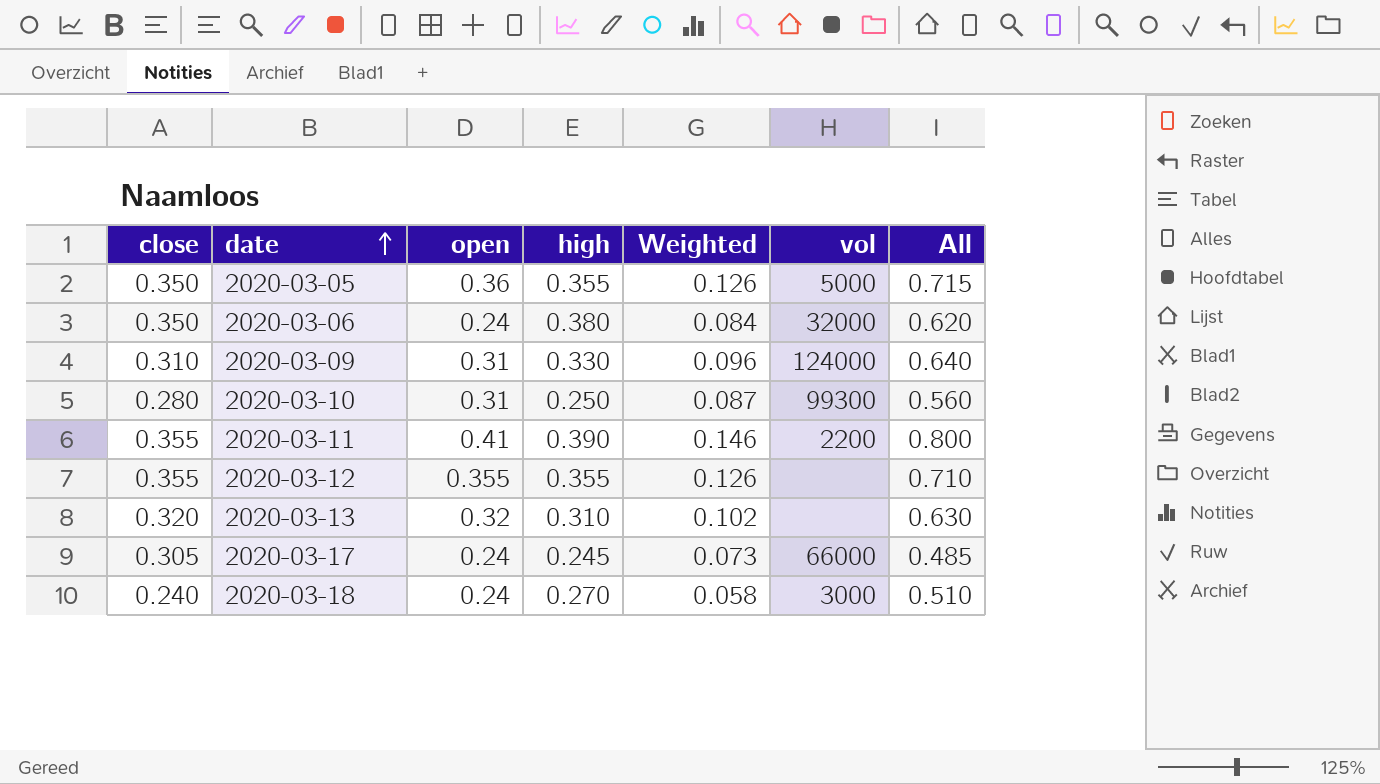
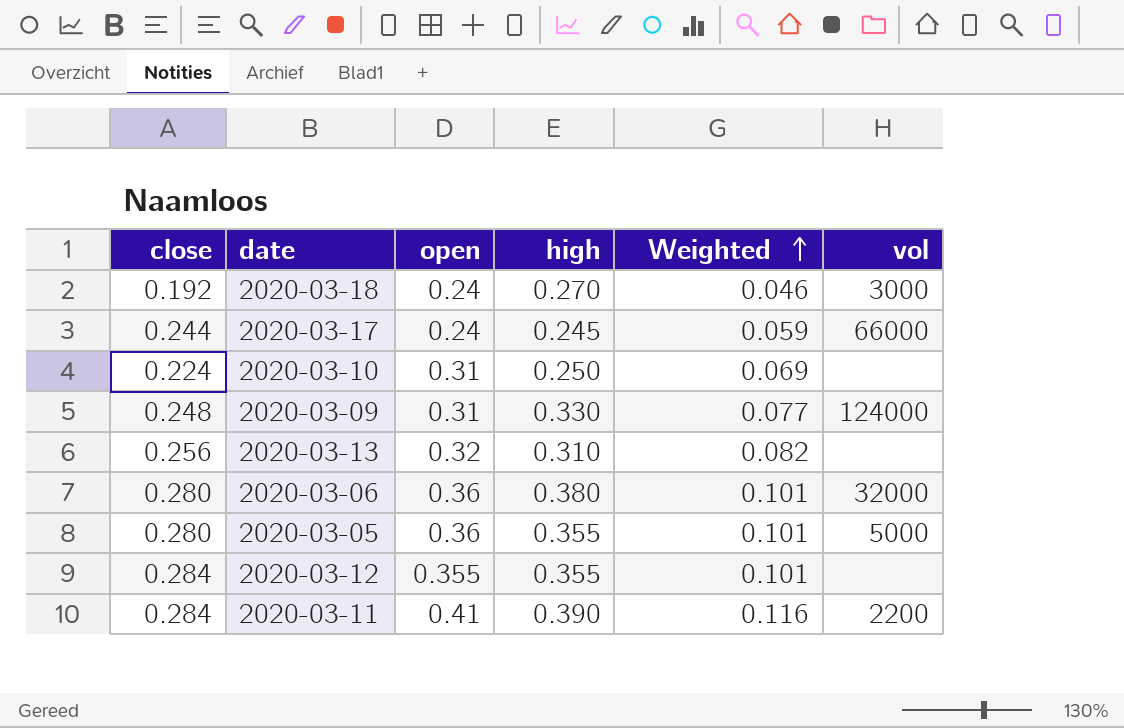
row order: date ascending -> Weighted ascending
column All | formula: [open] + [high] -> none
2020-03-18 | close: 0.240 -> 0.192
2020-03-18 | Weighted: 0.058 -> 0.046
2020-03-17 | close: 0.305 -> 0.244
2020-03-17 | Weighted: 0.073 -> 0.059
2020-03-10 | close: 0.280 -> 0.224
2020-03-10 | Weighted: 0.087 -> 0.069
2020-03-10 | vol: 99300 -> none
2020-03-09 | close: 0.310 -> 0.248
2020-03-09 | Weighted: 0.096 -> 0.077
2020-03-13 | close: 0.320 -> 0.256
2020-03-13 | Weighted: 0.102 -> 0.082
2020-03-06 | close: 0.350 -> 0.280
2020-03-06 | open: 0.24 -> 0.36
2020-03-06 | Weighted: 0.084 -> 0.101
2020-03-05 | close: 0.350 -> 0.280
2020-03-05 | Weighted: 0.126 -> 0.101
2020-03-12 | close: 0.355 -> 0.284
2020-03-12 | Weighted: 0.126 -> 0.101
2020-03-11 | close: 0.355 -> 0.284
2020-03-11 | Weighted: 0.146 -> 0.116

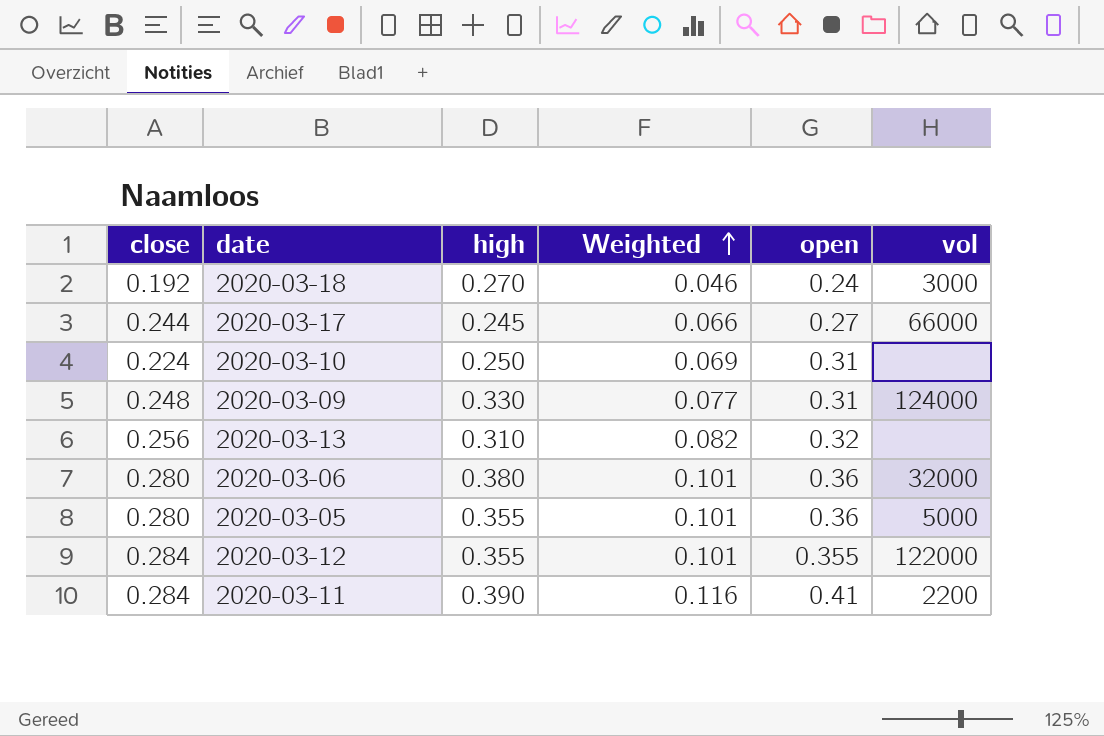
column open | position: 3 -> 5
2020-03-17 | Weighted: 0.059 -> 0.066
2020-03-17 | open: 0.24 -> 0.27
2020-03-12 | vol: none -> 122000

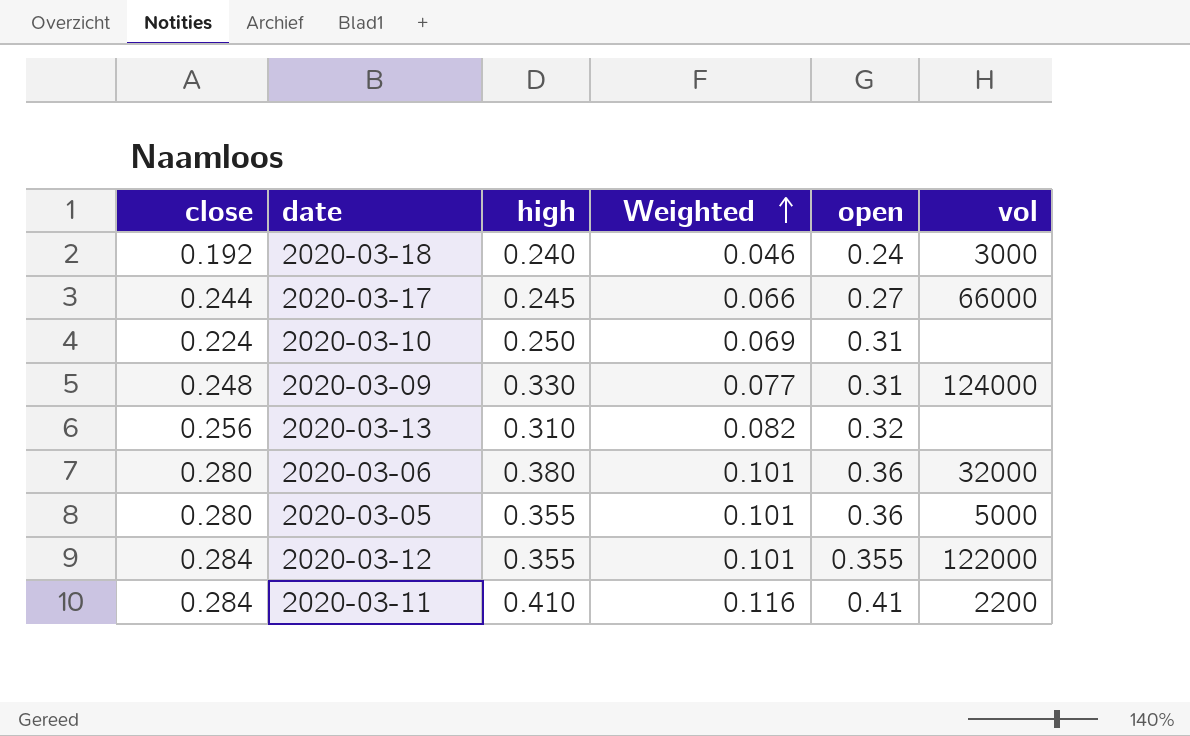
2020-03-18 | high: 0.270 -> 0.240
2020-03-11 | high: 0.390 -> 0.410

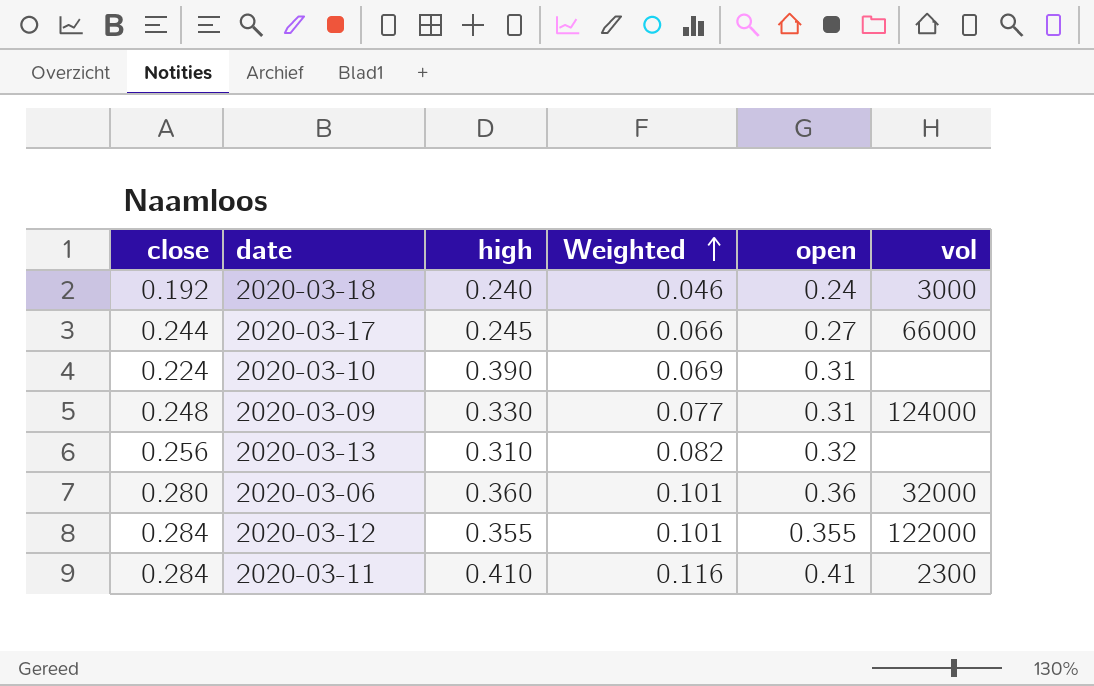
row 2020-03-05: 0.280 | 0.355 | 0.101 | 0.36 | 5000 -> none
2020-03-10 | high: 0.250 -> 0.390
2020-03-06 | high: 0.380 -> 0.360
2020-03-11 | vol: 2200 -> 2300

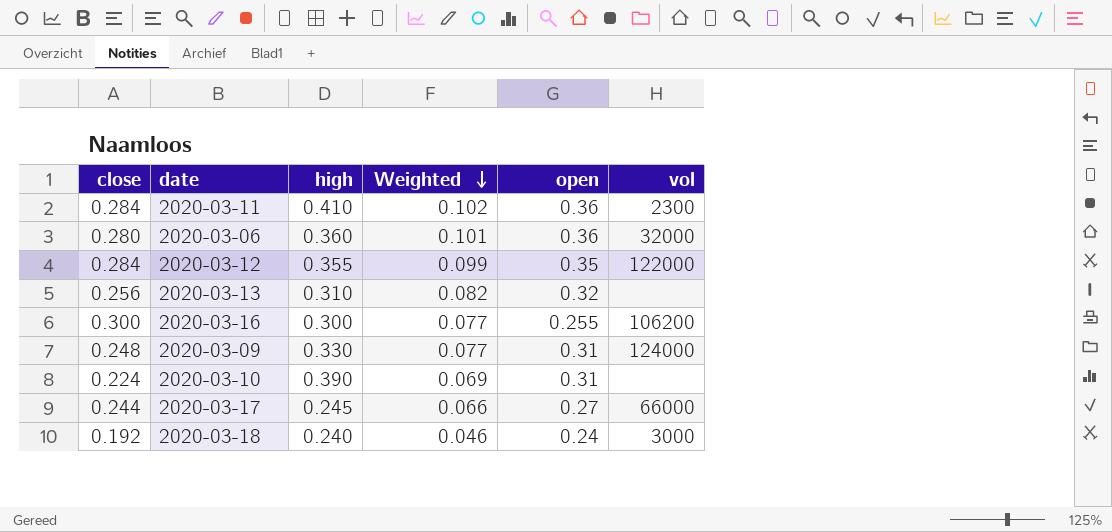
row order: Weighted ascending -> Weighted descending
2020-03-11 | Weighted: 0.116 -> 0.102
2020-03-11 | open: 0.41 -> 0.36
2020-03-12 | Weighted: 0.101 -> 0.099
2020-03-12 | open: 0.355 -> 0.35
row 2020-03-16: none -> 0.300 | 0.300 | 0.077 | 0.255 | 106200

